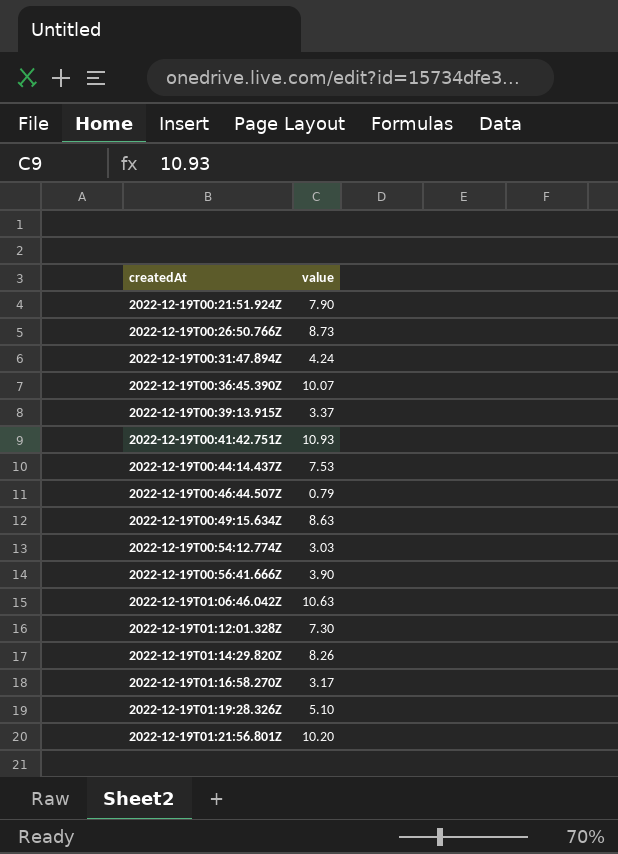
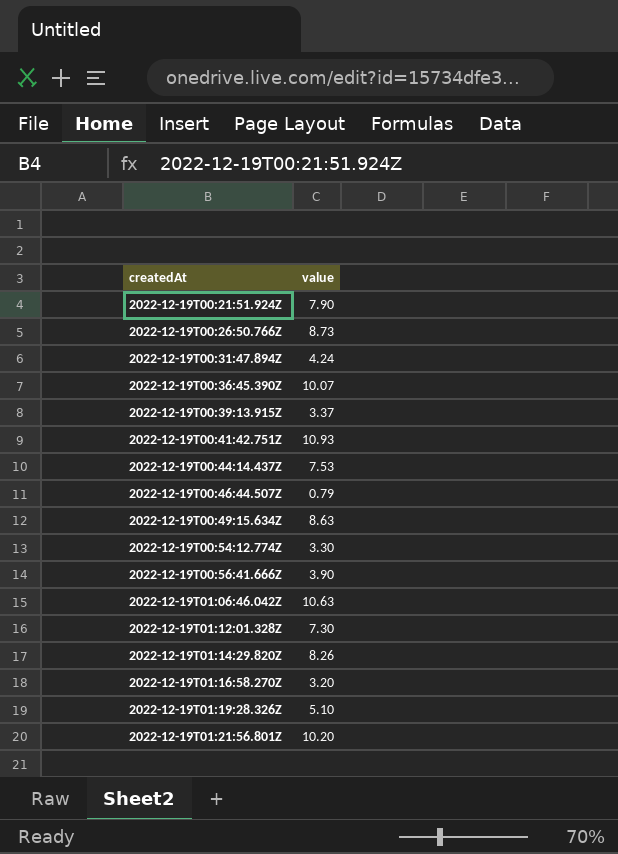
2022-12-19T00:54:12.774Z | value: 3.03 -> 3.30
2022-12-19T01:16:58.270Z | value: 3.17 -> 3.20

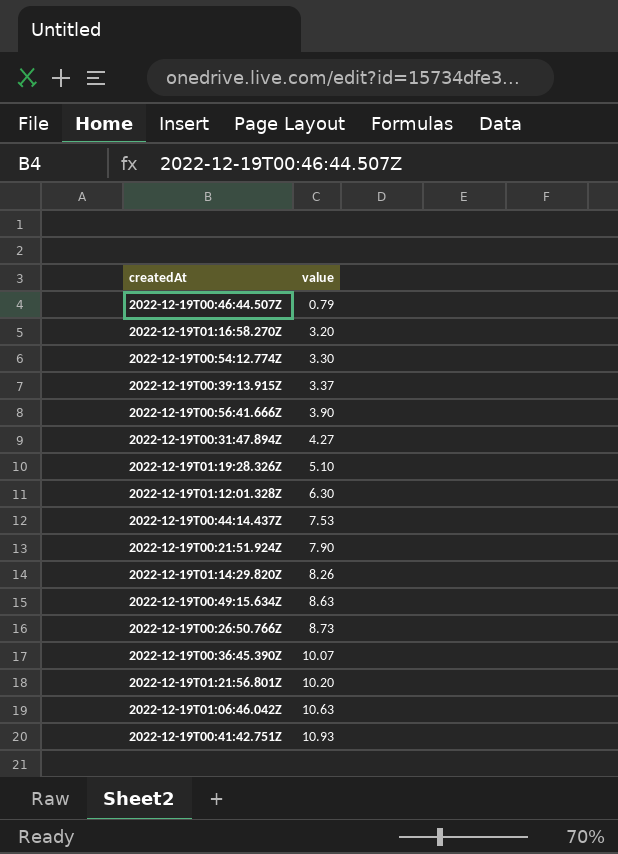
row order: createdAt ascending -> value ascending
2022-12-19T00:31:47.894Z | value: 4.24 -> 4.27
2022-12-19T01:12:01.328Z | value: 7.30 -> 6.30

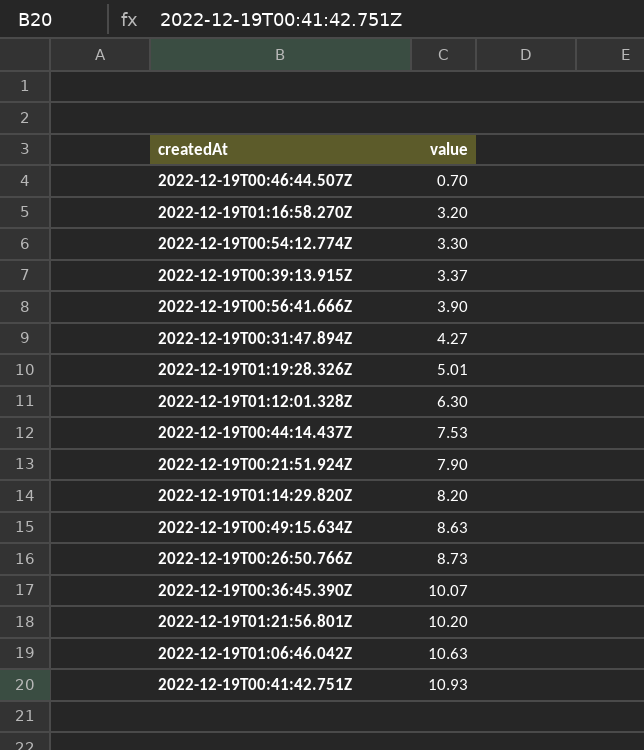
2022-12-19T00:46:44.507Z | value: 0.79 -> 0.70
2022-12-19T01:19:28.326Z | value: 5.10 -> 5.01
2022-12-19T01:14:29.820Z | value: 8.26 -> 8.20

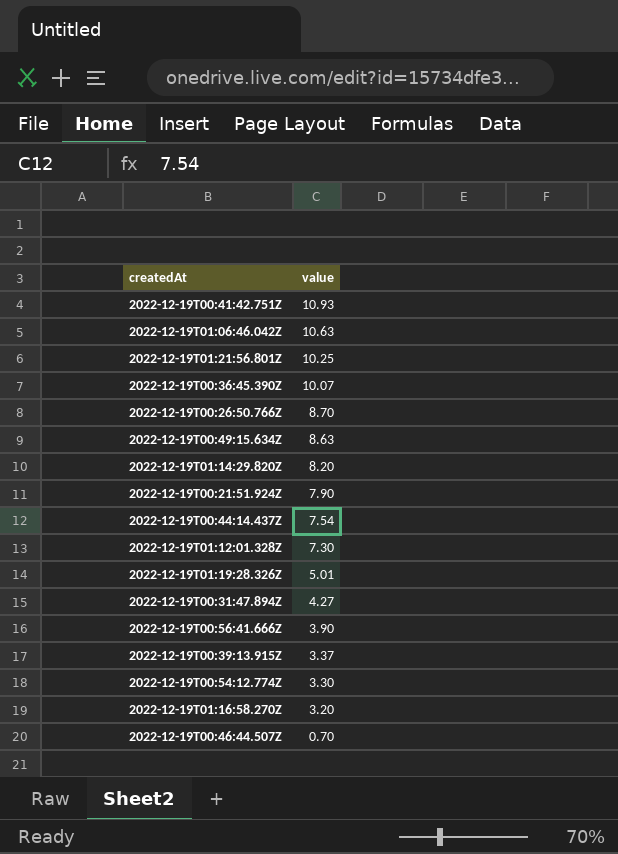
row order: value ascending -> value descending
2022-12-19T01:21:56.801Z | value: 10.20 -> 10.25
2022-12-19T00:26:50.766Z | value: 8.73 -> 8.70
2022-12-19T00:44:14.437Z | value: 7.53 -> 7.54
2022-12-19T01:12:01.328Z | value: 6.30 -> 7.30

